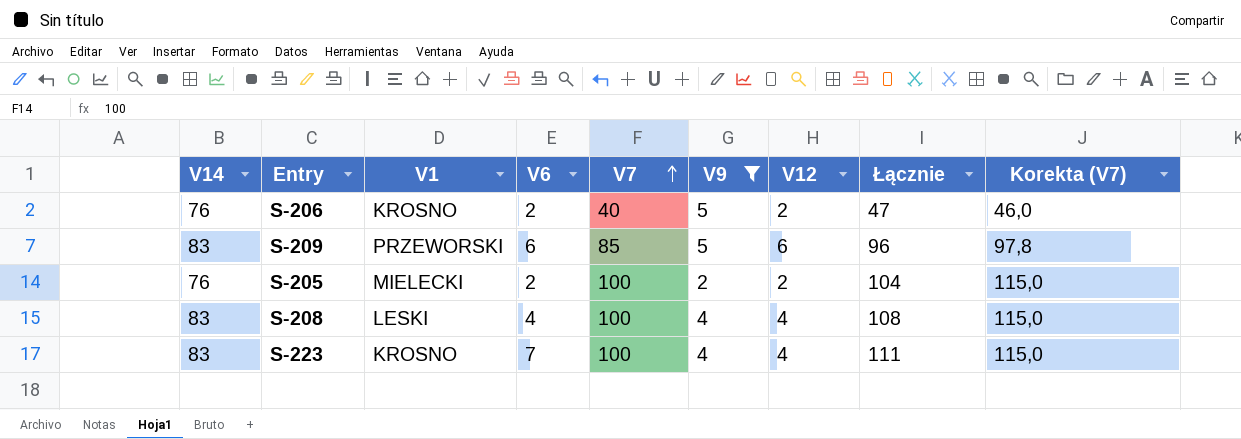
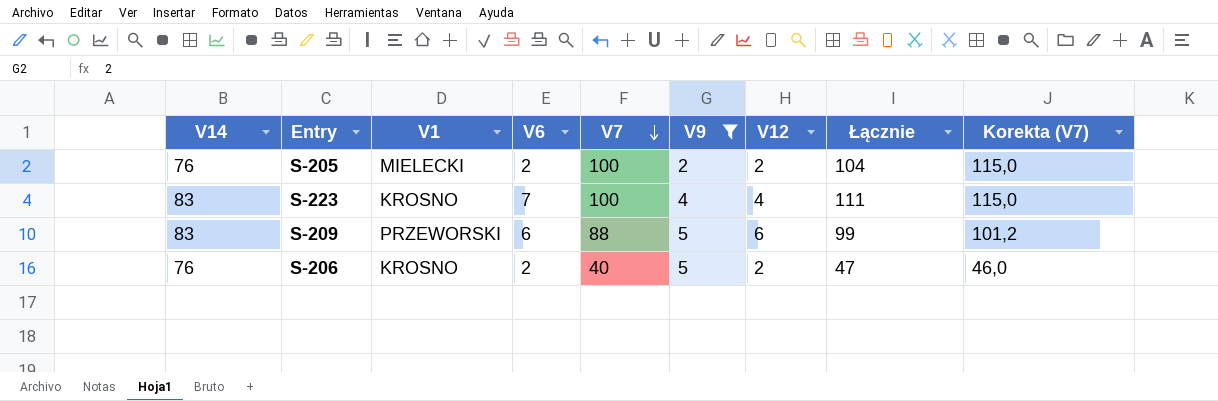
row order: V7 ascending -> V7 descending
row S-208: 83 | LESKI | 4 | 100 | 4 | 4 | 108 | 115,0 -> none
S-209 | V7: 85 -> 88
S-209 | Łącznie: 96 -> 99
S-209 | Korekta (V7): 97,8 -> 101,2

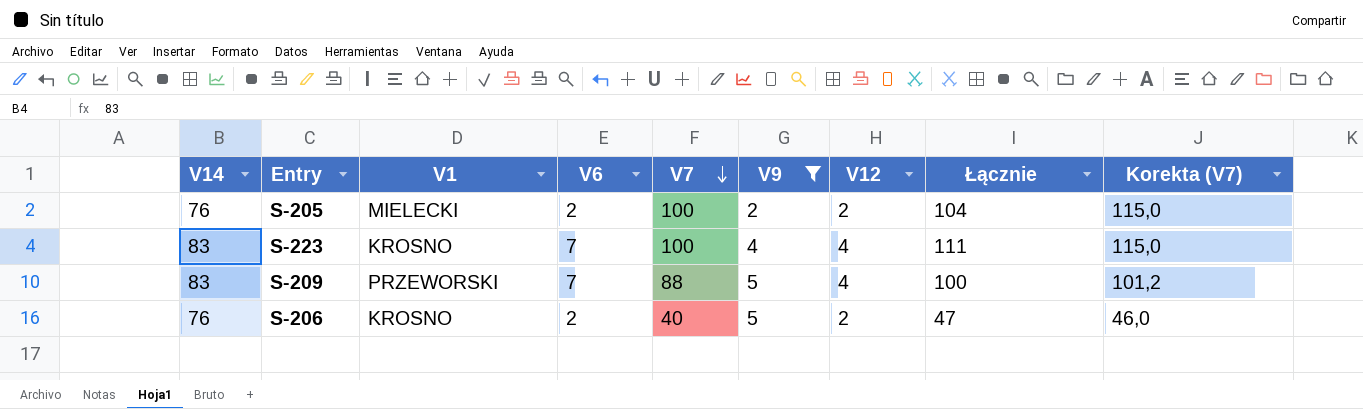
S-209 | V6: 6 -> 7
S-209 | V12: 6 -> 4
S-209 | Łącznie: 99 -> 100

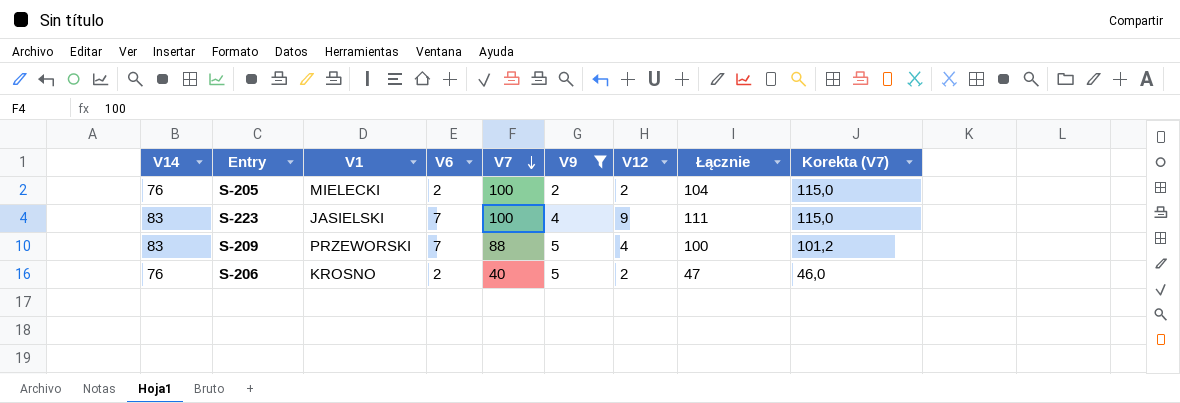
S-223 | V1: KROSNO -> JASIELSKI
S-223 | V12: 4 -> 9

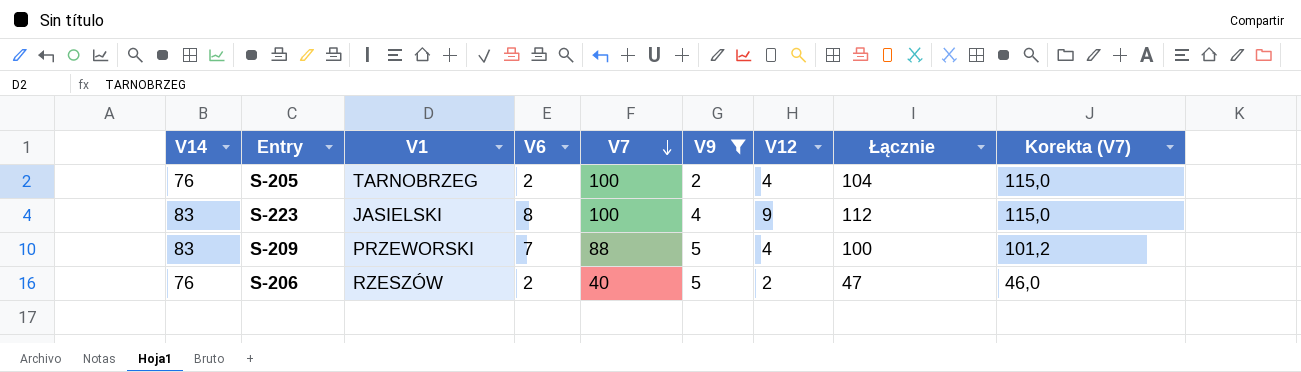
S-205 | V1: MIELECKI -> TARNOBRZEG
S-205 | V12: 2 -> 4
S-223 | V6: 7 -> 8
S-223 | Łącznie: 111 -> 112
S-206 | V1: KROSNO -> RZESZÓW

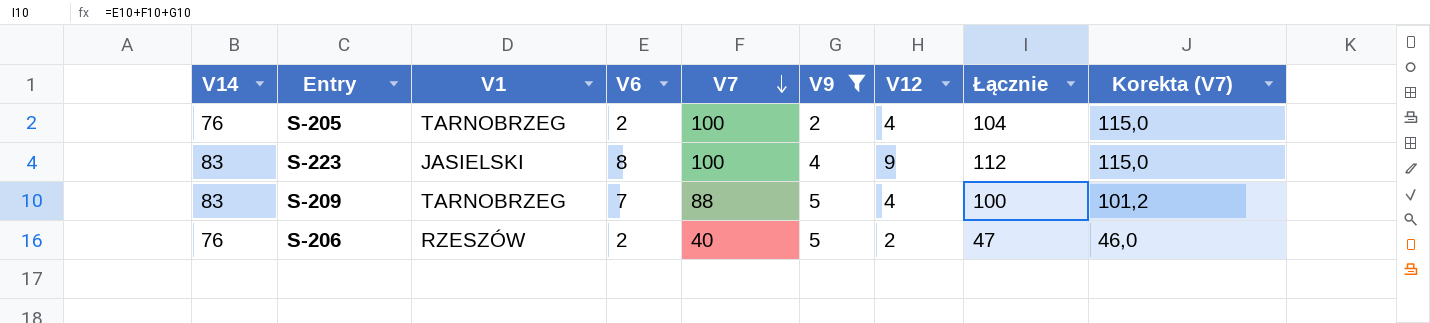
S-209 | V1: PRZEWORSKI -> TARNOBRZEG

